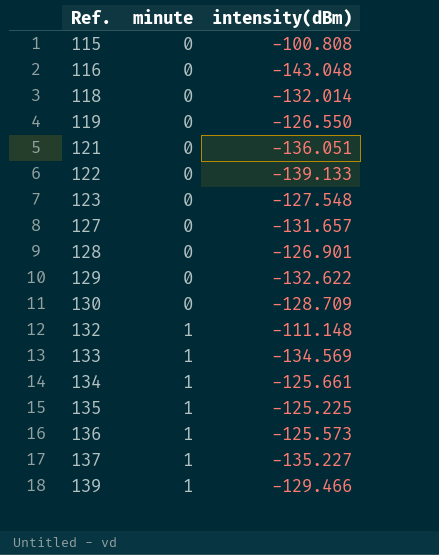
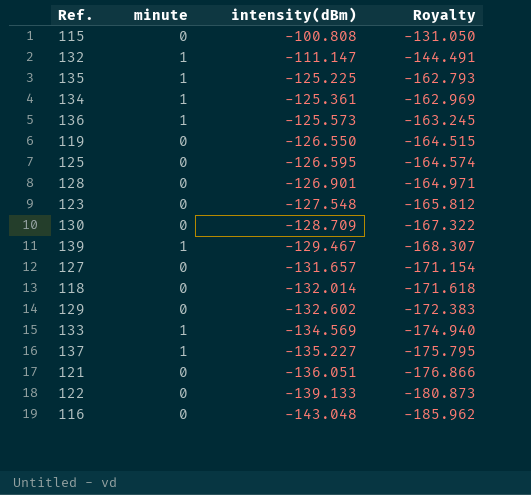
row order: Ref. ascending -> intensity(dBm) descending
column Royalty | formula: none -> [intensity(dBm)] * 1.3
132 | intensity(dBm): -111.148 -> -111.147
134 | intensity(dBm): -125.661 -> -125.361
row 125: none -> 0 | -126.595 | -164.574
139 | intensity(dBm): -129.466 -> -129.467
129 | intensity(dBm): -132.622 -> -132.602

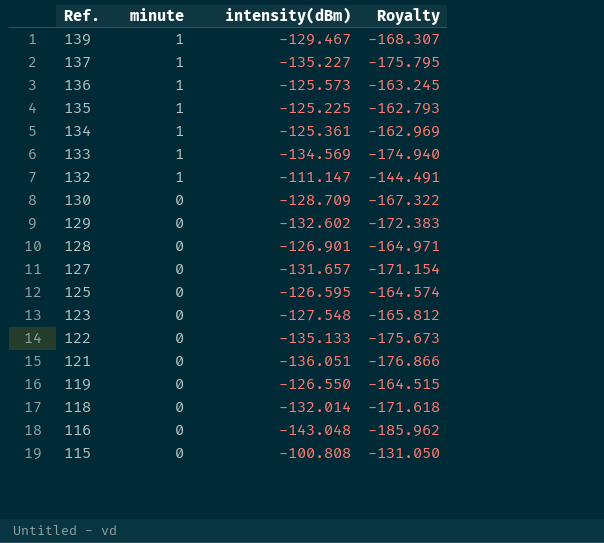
row order: intensity(dBm) descending -> Ref. descending
122 | intensity(dBm): -139.133 -> -135.133
122 | Royalty: -180.873 -> -175.673

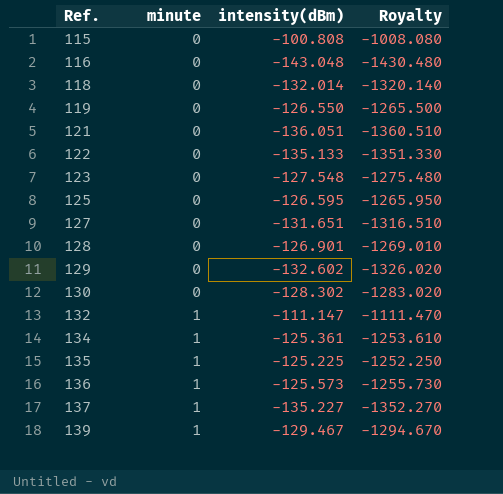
row order: Ref. descending -> Ref. ascending
column Royalty | formula: [intensity(dBm)] * 1.3 -> [intensity(dBm)] * 10
row 133: 1 | -134.569 | -174.940 -> none
127 | intensity(dBm): -131.657 -> -131.651
130 | intensity(dBm): -128.709 -> -128.302

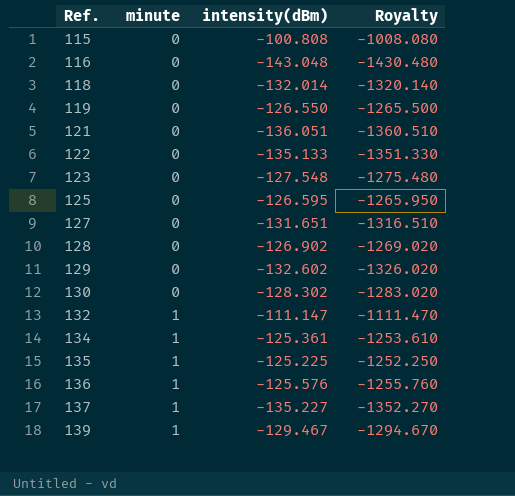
128 | intensity(dBm): -126.901 -> -126.902
128 | Royalty: -1269.010 -> -1269.020
136 | intensity(dBm): -125.573 -> -125.576
136 | Royalty: -1255.730 -> -1255.760

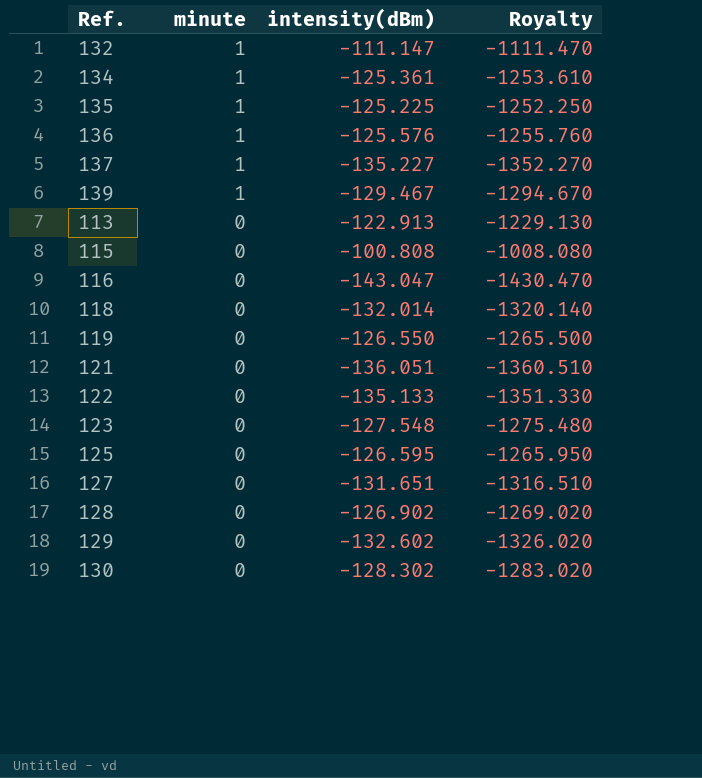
row order: Ref. ascending -> minute descending
row 113: none -> 0 | -122.913 | -1229.130
116 | intensity(dBm): -143.048 -> -143.047
116 | Royalty: -1430.480 -> -1430.470

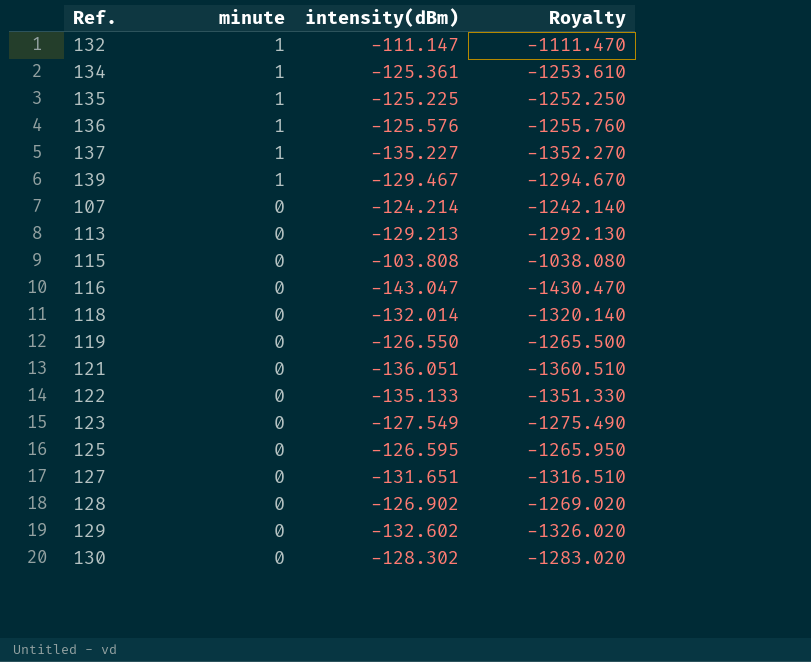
row 107: none -> 0 | -124.214 | -1242.140
113 | intensity(dBm): -122.913 -> -129.213
113 | Royalty: -1229.130 -> -1292.130
115 | intensity(dBm): -100.808 -> -103.808
115 | Royalty: -1008.080 -> -1038.080
123 | intensity(dBm): -127.548 -> -127.549
123 | Royalty: -1275.480 -> -1275.490

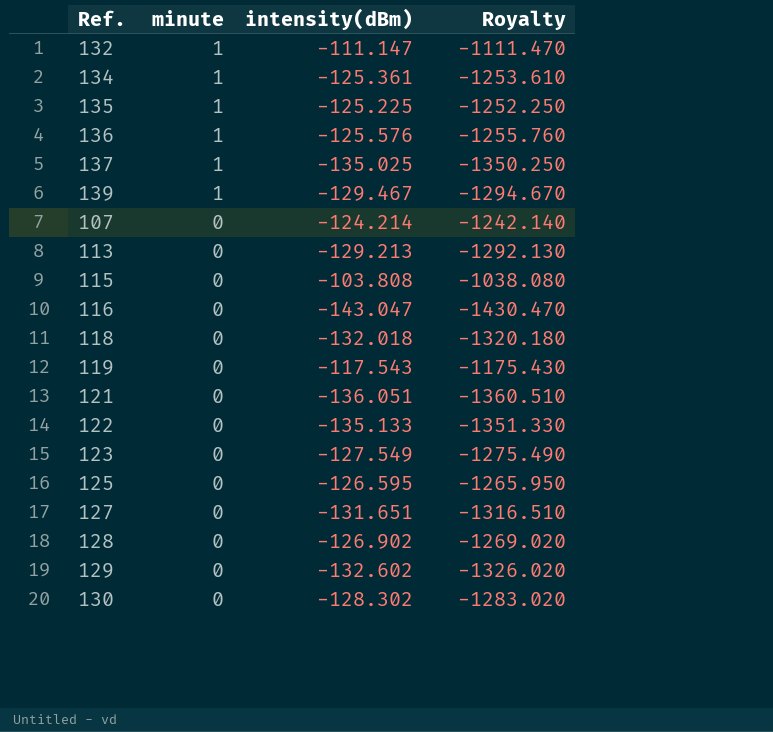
137 | intensity(dBm): -135.227 -> -135.025
137 | Royalty: -1352.270 -> -1350.250
118 | intensity(dBm): -132.014 -> -132.018
118 | Royalty: -1320.140 -> -1320.180
119 | intensity(dBm): -126.550 -> -117.543
119 | Royalty: -1265.500 -> -1175.430

